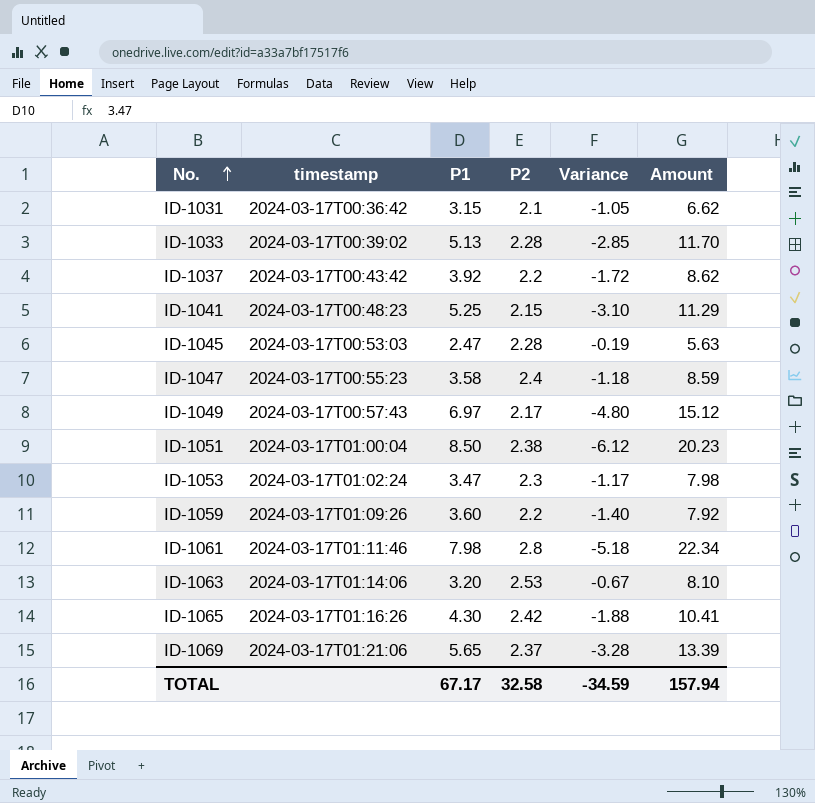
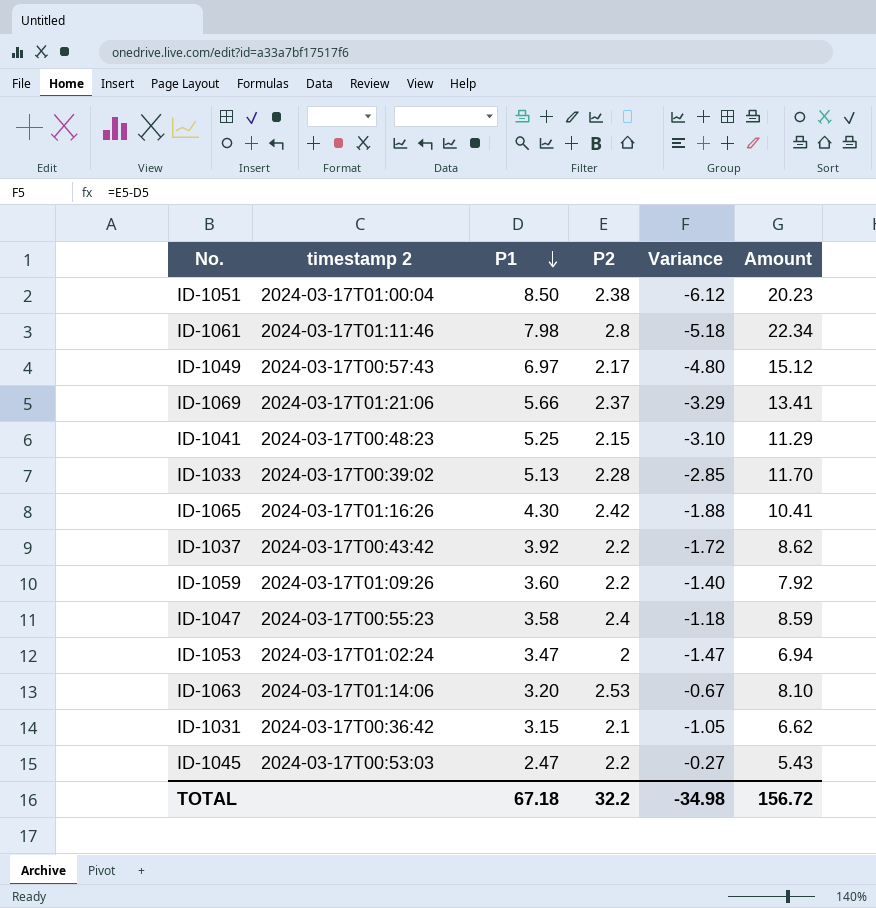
row order: No. ascending -> P1 descending
column name: timestamp -> timestamp 2
ID-1069 | P1: 5.65 -> 5.66
ID-1069 | Variance: -3.28 -> -3.29
ID-1069 | Amount: 13.39 -> 13.41
ID-1053 | P2: 2.3 -> 2
ID-1053 | Variance: -1.17 -> -1.47
ID-1053 | Amount: 7.98 -> 6.94
ID-1045 | P2: 2.28 -> 2.2
ID-1045 | Variance: -0.19 -> -0.27
ID-1045 | Amount: 5.63 -> 5.43
TOTAL | P1: 67.17 -> 67.18
TOTAL | P2: 32.58 -> 32.2
TOTAL | Variance: -34.59 -> -34.98
TOTAL | Amount: 157.94 -> 156.72

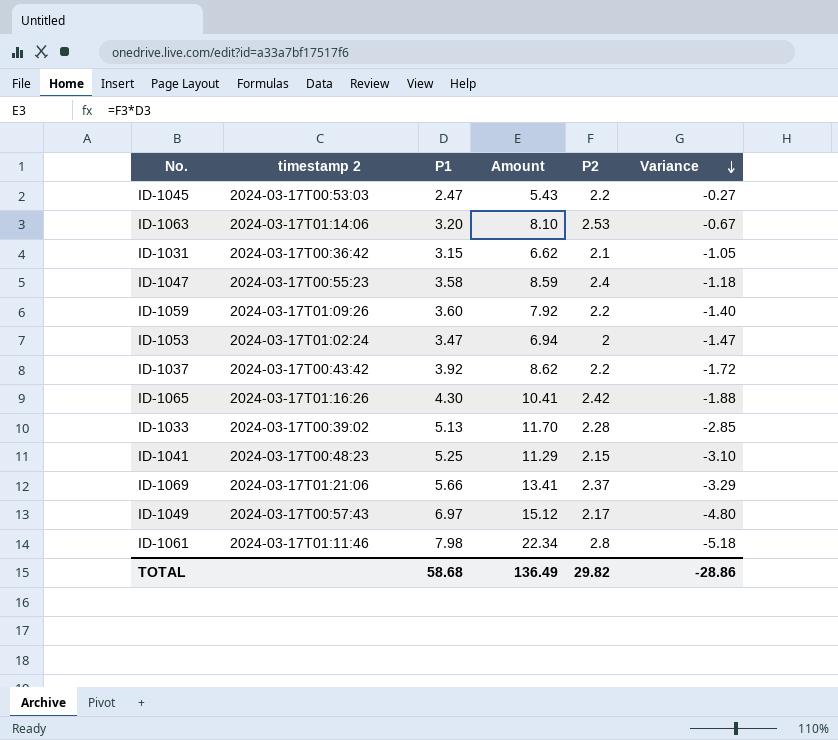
row order: P1 descending -> Variance descending
column Amount | position: 6 -> 4
row ID-1051: 2024-03-17T01:00:04 | 8.50 | 2.38 | -6.12 | 20.23 -> none
TOTAL | P1: 67.18 -> 58.68
TOTAL | Amount: 156.72 -> 136.49
TOTAL | P2: 32.2 -> 29.82
TOTAL | Variance: -34.98 -> -28.86

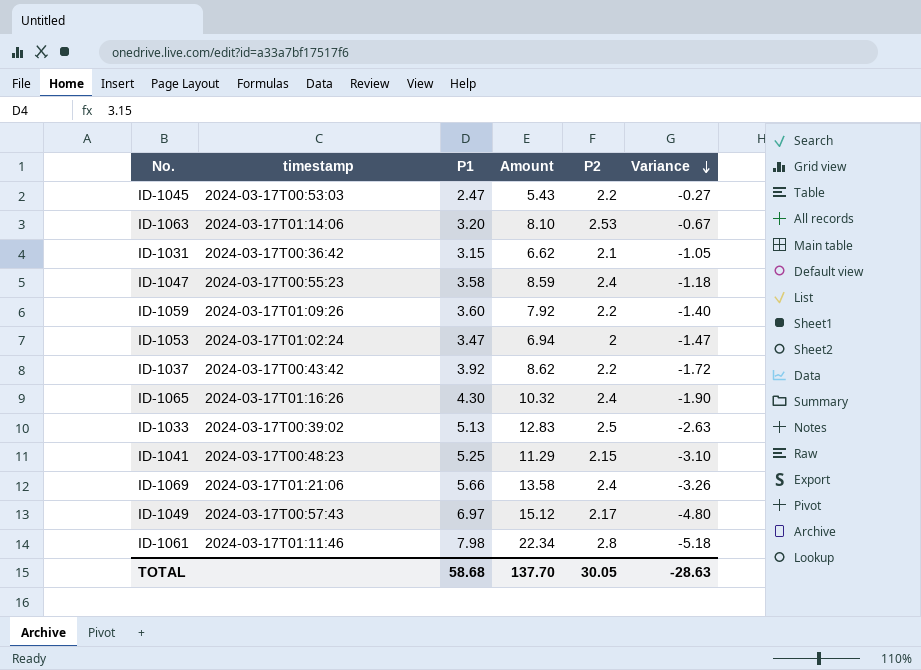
column name: timestamp 2 -> timestamp
ID-1065 | Amount: 10.41 -> 10.32
ID-1065 | P2: 2.42 -> 2.4
ID-1065 | Variance: -1.88 -> -1.90
ID-1033 | Amount: 11.70 -> 12.83
ID-1033 | P2: 2.28 -> 2.5
ID-1033 | Variance: -2.85 -> -2.63
ID-1069 | Amount: 13.41 -> 13.58
ID-1069 | P2: 2.37 -> 2.4
ID-1069 | Variance: -3.29 -> -3.26
TOTAL | Amount: 136.49 -> 137.70
TOTAL | P2: 29.82 -> 30.05
TOTAL | Variance: -28.86 -> -28.63

